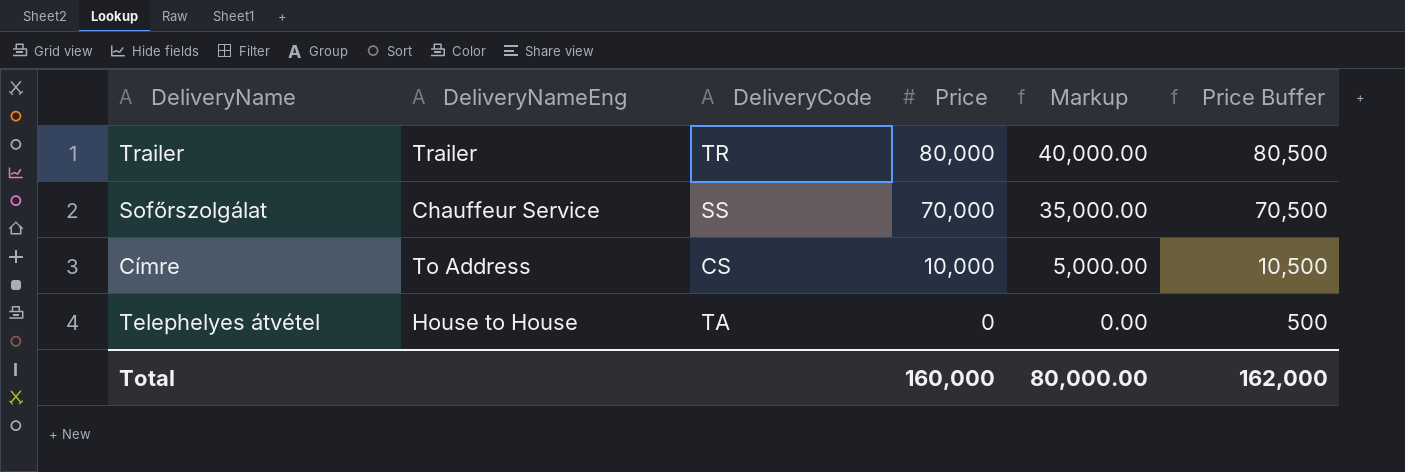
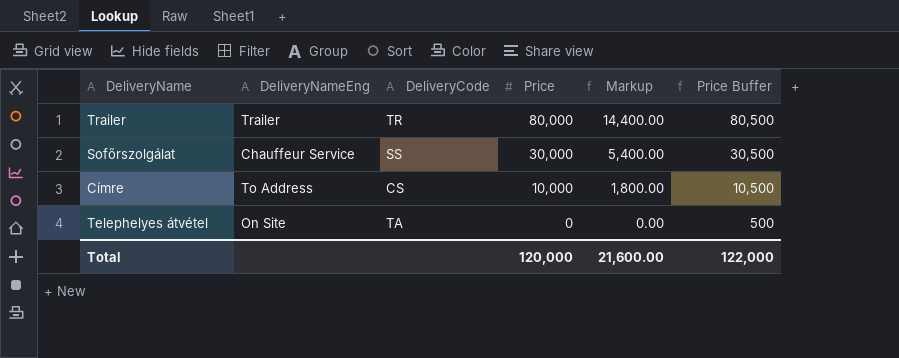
column Markup | formula: [Price] * 0.5 -> [Price] * 0.18
Sofőrszolgálat | Price: 70,000 -> 30,000
Sofőrszolgálat | Price Buffer: 70,500 -> 30,500
Telephelyes átvétel | DeliveryNameEng: House to House -> On Site
Total | Price: 160,000 -> 120,000
Total | Markup: 80,000.00 -> 21,600.00
Total | Price Buffer: 162,000 -> 122,000

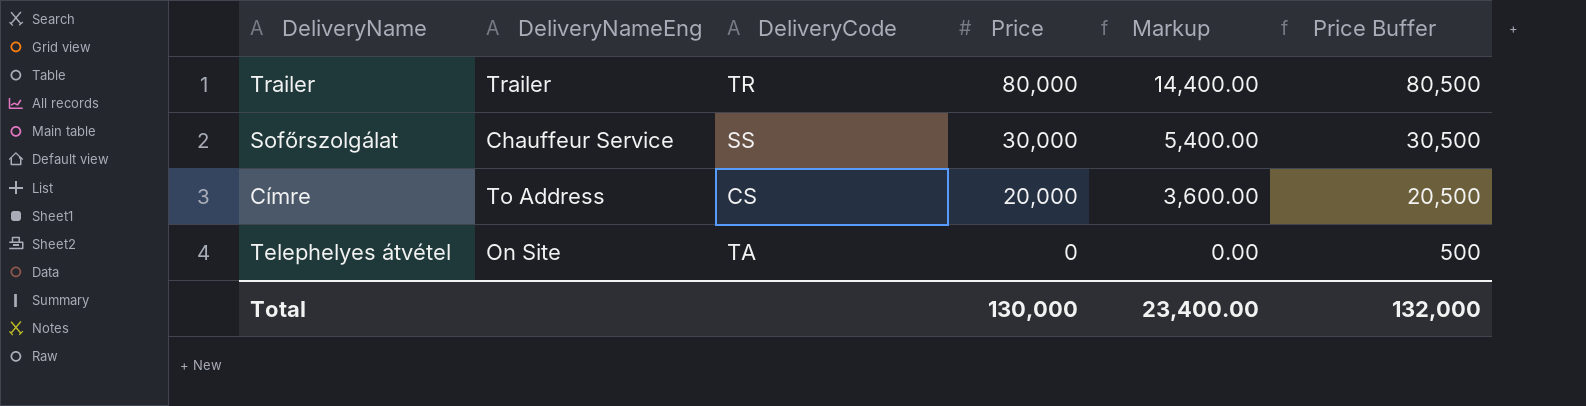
Címre | Price: 10,000 -> 20,000
Címre | Markup: 1,800.00 -> 3,600.00
Címre | Price Buffer: 10,500 -> 20,500
Total | Price: 120,000 -> 130,000
Total | Markup: 21,600.00 -> 23,400.00
Total | Price Buffer: 122,000 -> 132,000

